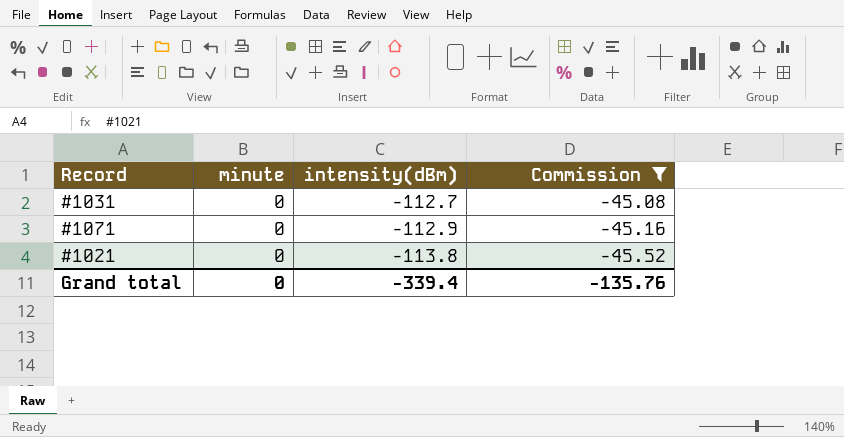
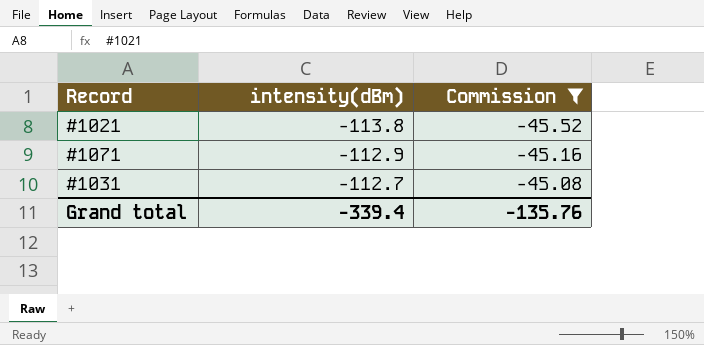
row order: intensity(dBm) descending -> intensity(dBm) ascending
column minute | position: 2 -> none

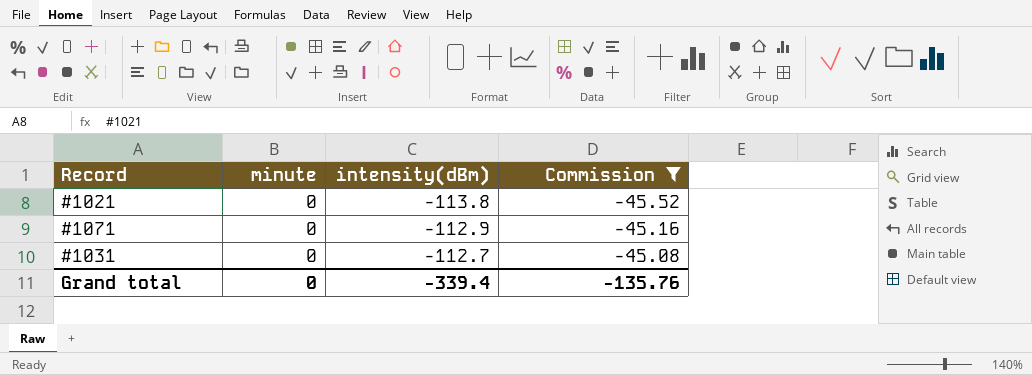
column minute | position: none -> 2

